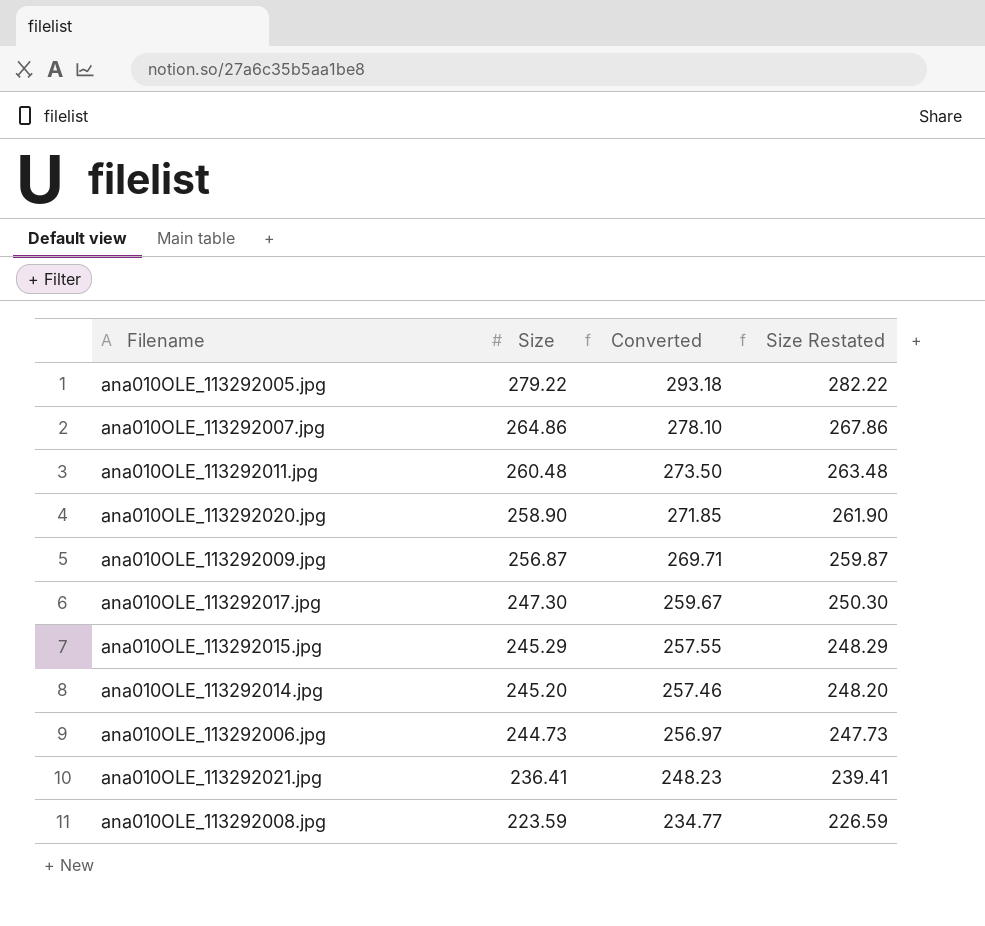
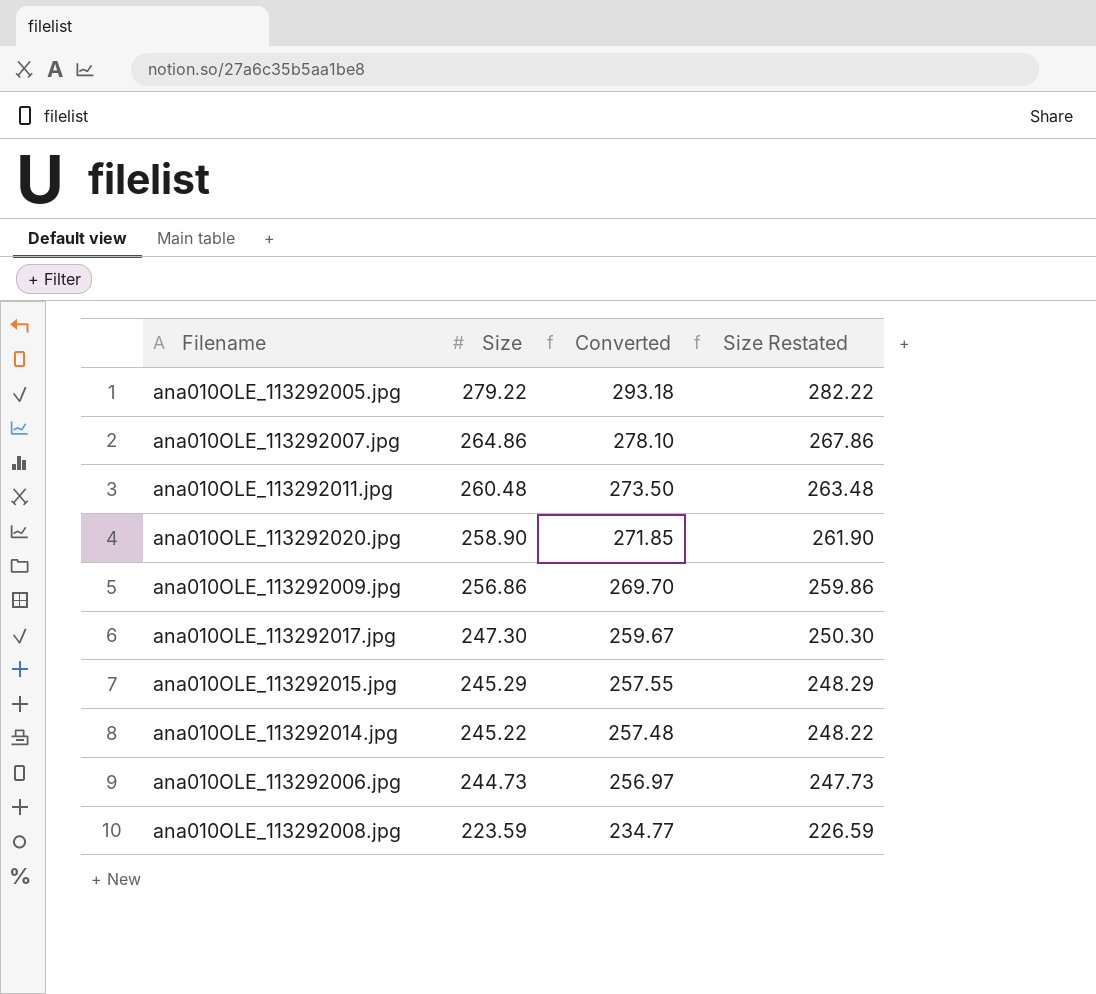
row ana010OLE_113292021.jpg: 236.41 | 248.23 | 239.41 -> none
ana010OLE_113292009.jpg | Size: 256.87 -> 256.86
ana010OLE_113292009.jpg | Converted: 269.71 -> 269.70
ana010OLE_113292009.jpg | Size Restated: 259.87 -> 259.86
ana010OLE_113292014.jpg | Size: 245.20 -> 245.22
ana010OLE_113292014.jpg | Converted: 257.46 -> 257.48
ana010OLE_113292014.jpg | Size Restated: 248.20 -> 248.22

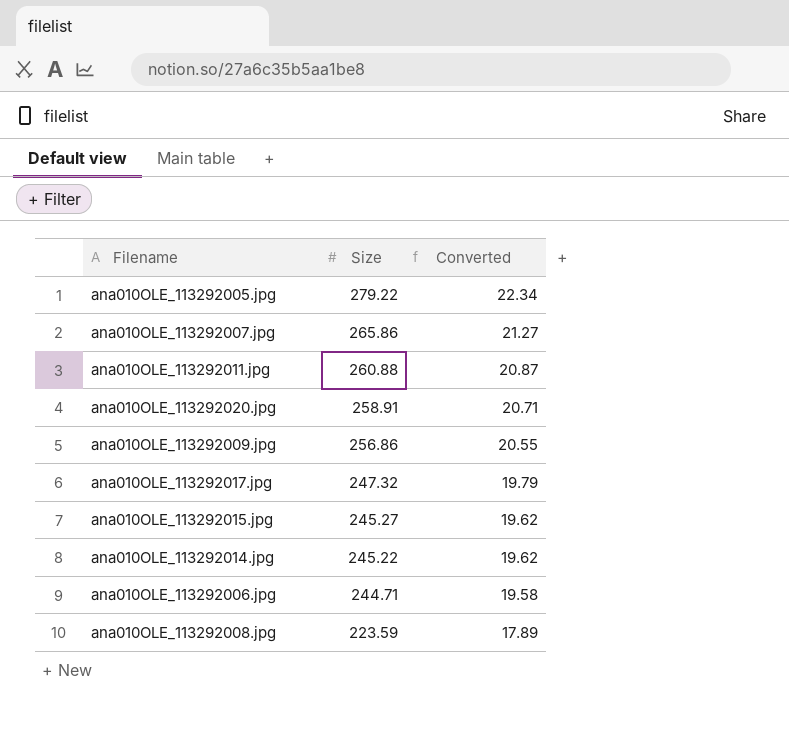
column Size Restated | formula: [Size] + 3 -> none
column Converted | formula: [Size] * 1.05 -> [Size] * 0.08
ana010OLE_113292007.jpg | Size: 264.86 -> 265.86
ana010OLE_113292011.jpg | Size: 260.48 -> 260.88
ana010OLE_113292020.jpg | Size: 258.90 -> 258.91
ana010OLE_113292017.jpg | Size: 247.30 -> 247.32
ana010OLE_113292015.jpg | Size: 245.29 -> 245.27
ana010OLE_113292006.jpg | Size: 244.73 -> 244.71

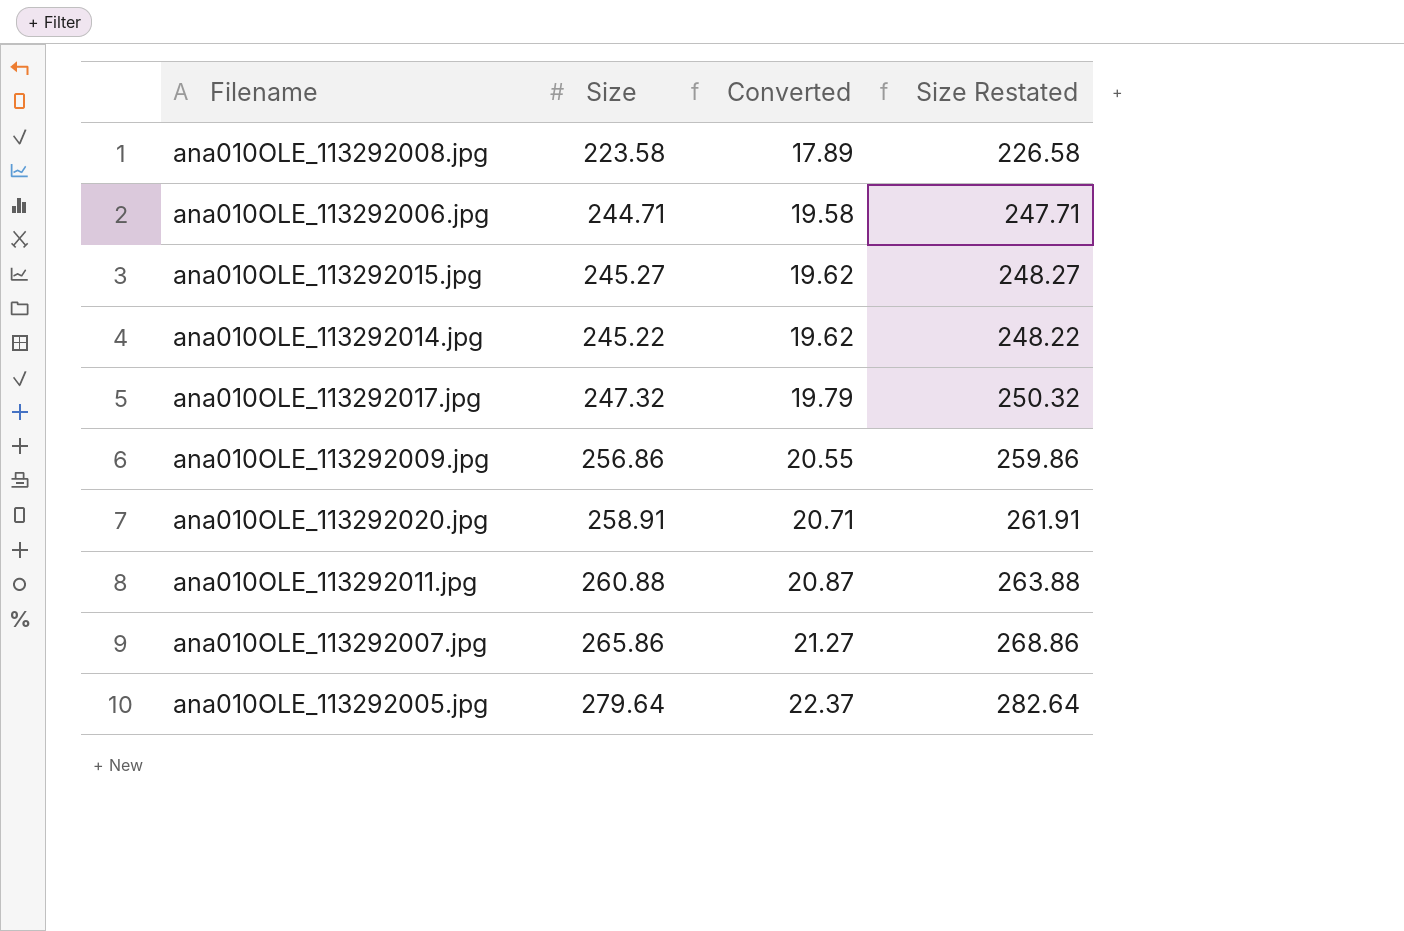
row order: Size descending -> Converted ascending
column Size Restated | formula: none -> [Size] + 3
ana010OLE_113292008.jpg | Size: 223.59 -> 223.58
ana010OLE_113292005.jpg | Size: 279.22 -> 279.64
ana010OLE_113292005.jpg | Converted: 22.34 -> 22.37

